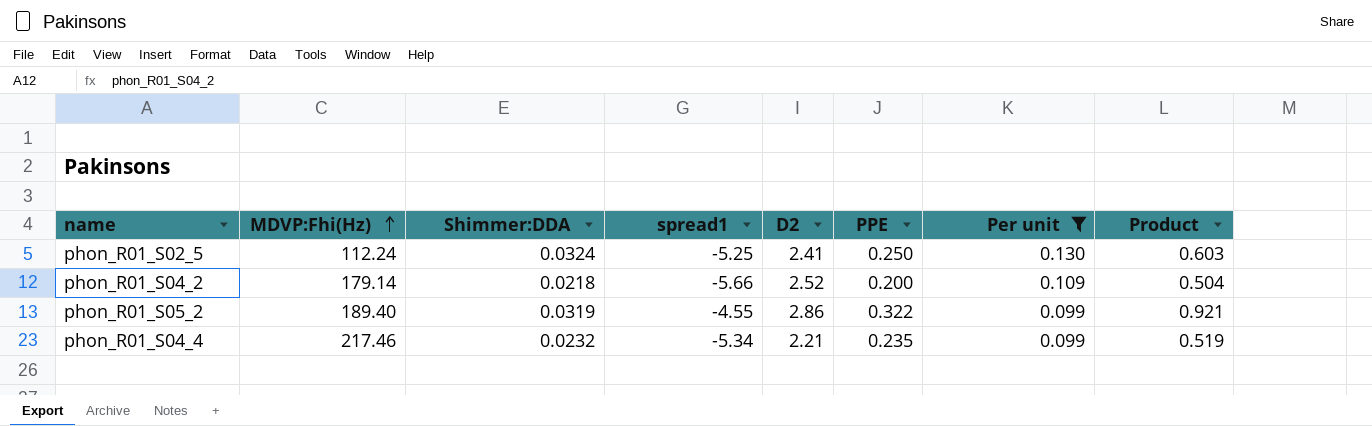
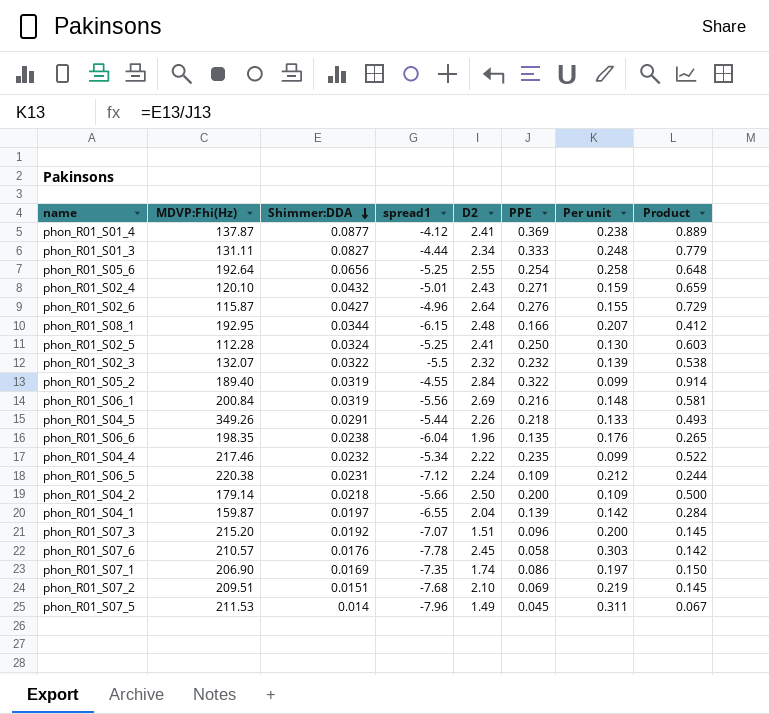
filter: Per unit <= 0.130 -> none
row order: MDVP:Fhi(Hz) ascending -> Shimmer:DDA descending
phon_R01_S02_5 | MDVP:Fhi(Hz): 112.24 -> 112.28
phon_R01_S05_2 | D2: 2.86 -> 2.84
phon_R01_S05_2 | Product: 0.921 -> 0.914
phon_R01_S04_4 | D2: 2.21 -> 2.22
phon_R01_S04_4 | Product: 0.519 -> 0.522
phon_R01_S04_2 | D2: 2.52 -> 2.50
phon_R01_S04_2 | Product: 0.504 -> 0.500

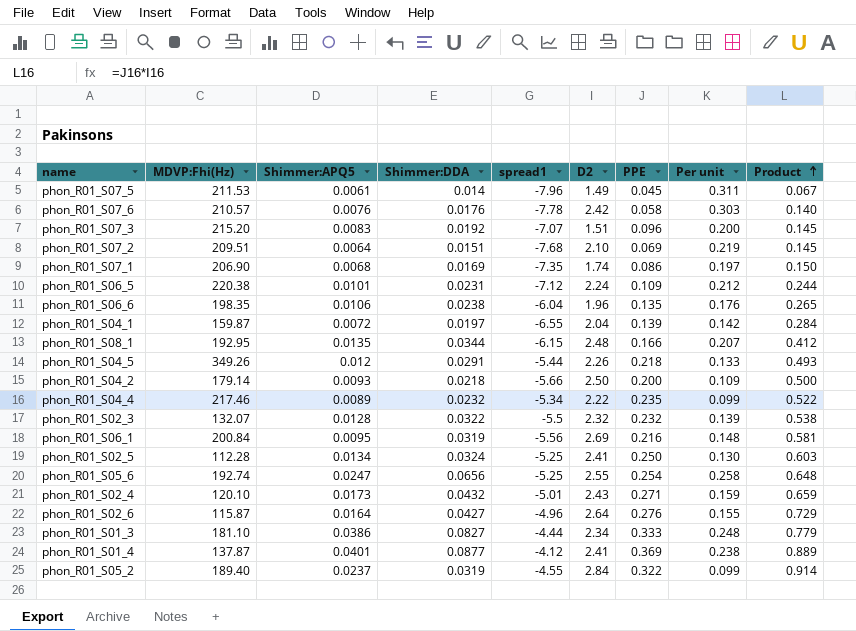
row order: Shimmer:DDA descending -> Product ascending
column Shimmer:APQ5 | position: none -> 3
phon_R01_S07_6 | D2: 2.45 -> 2.42
phon_R01_S07_6 | Product: 0.142 -> 0.140
phon_R01_S05_6 | MDVP:Fhi(Hz): 192.64 -> 192.74
phon_R01_S01_3 | MDVP:Fhi(Hz): 131.11 -> 181.10

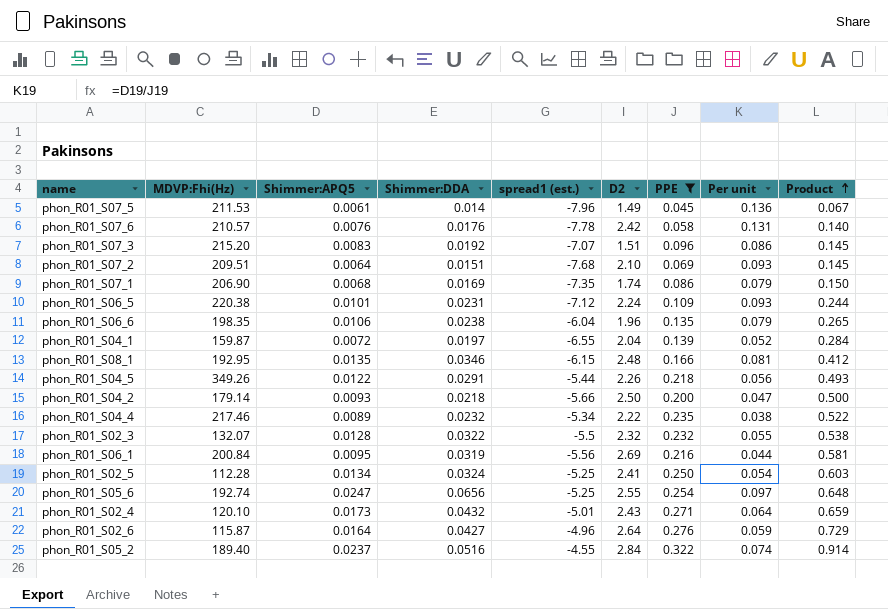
filter: none -> PPE <= 0.322
column name: spread1 -> spread1 (est.)
column Per unit | formula: [Shimmer:DDA] / [PPE] -> [Shimmer:APQ5] / [PPE]
phon_R01_S08_1 | Shimmer:DDA: 0.0344 -> 0.0346
phon_R01_S04_5 | Shimmer:APQ5: 0.012 -> 0.0122
phon_R01_S05_2 | Shimmer:DDA: 0.0319 -> 0.0516

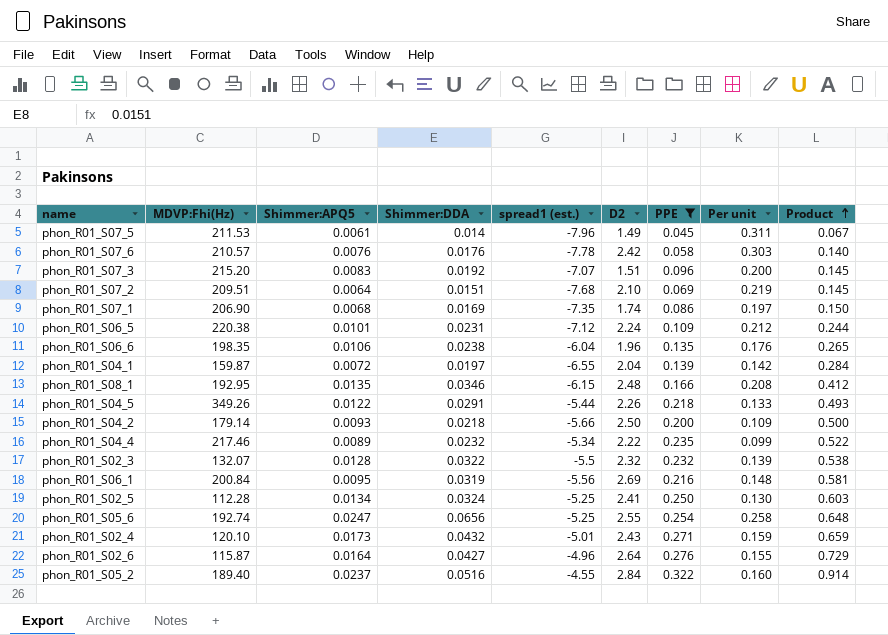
column Per unit | formula: [Shimmer:APQ5] / [PPE] -> [Shimmer:DDA] / [PPE]

